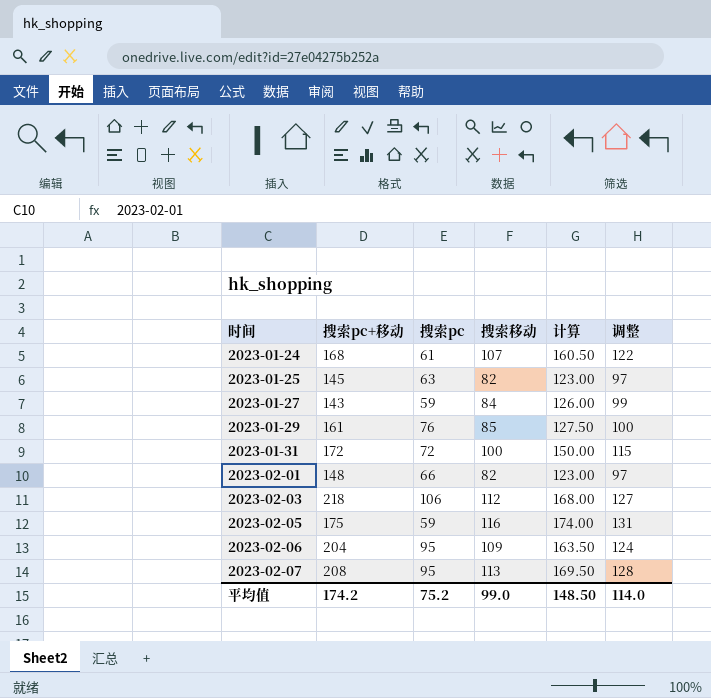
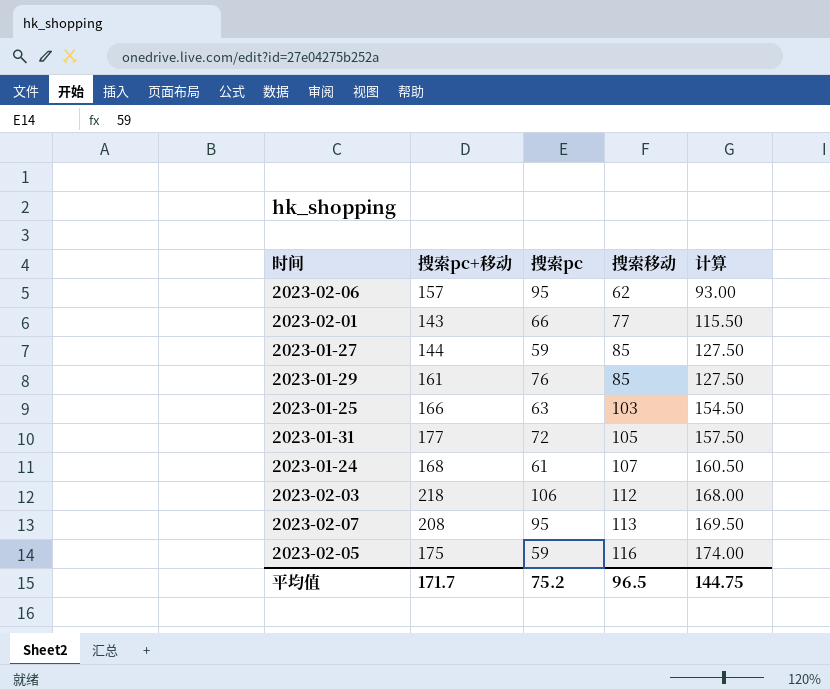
row order: 时间 ascending -> 搜索移动 ascending
column 调整 | formula: [搜索移动] + 15 -> none
2023-02-06 | 搜索pc+移动: 204 -> 157
2023-02-06 | 搜索移动: 109 -> 62
2023-02-06 | 计算: 163.50 -> 93.00
2023-02-01 | 搜索pc+移动: 148 -> 143
2023-02-01 | 搜索移动: 82 -> 77
2023-02-01 | 计算: 123.00 -> 115.50
2023-01-27 | 搜索pc+移动: 143 -> 144
2023-01-27 | 搜索移动: 84 -> 85
2023-01-27 | 计算: 126.00 -> 127.50
2023-01-25 | 搜索pc+移动: 145 -> 166
2023-01-25 | 搜索移动: 82 -> 103
2023-01-25 | 计算: 123.00 -> 154.50
2023-01-31 | 搜索pc+移动: 172 -> 177
2023-01-31 | 搜索移动: 100 -> 105
2023-01-31 | 计算: 150.00 -> 157.50
平均值 | 搜索pc+移动: 174.2 -> 171.7
平均值 | 搜索移动: 99.0 -> 96.5
平均值 | 计算: 148.50 -> 144.75

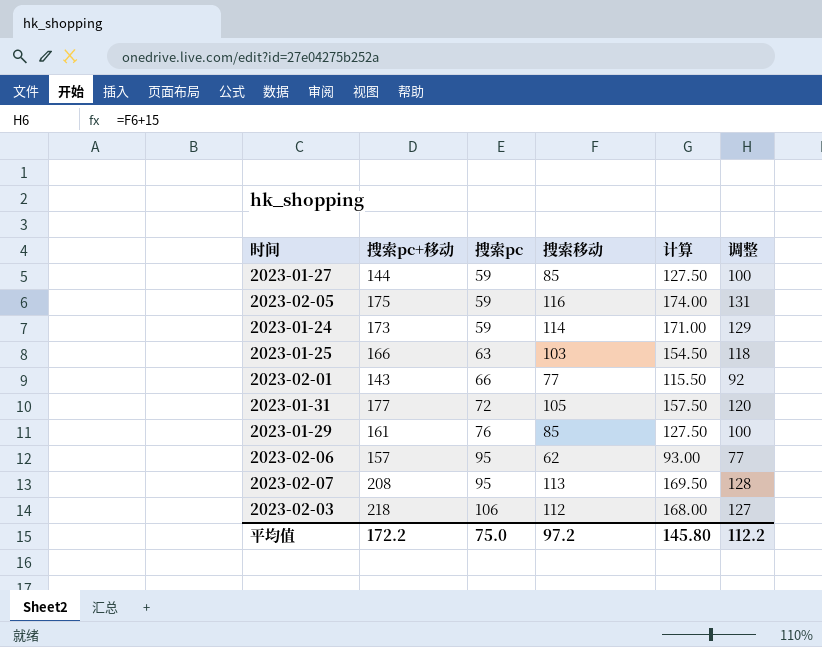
row order: 搜索移动 ascending -> 搜索pc ascending
column 调整 | formula: none -> [搜索移动] + 15
2023-01-24 | 搜索pc+移动: 168 -> 173
2023-01-24 | 搜索pc: 61 -> 59
2023-01-24 | 搜索移动: 107 -> 114
2023-01-24 | 计算: 160.50 -> 171.00
平均值 | 搜索pc+移动: 171.7 -> 172.2
平均值 | 搜索pc: 75.2 -> 75.0
平均值 | 搜索移动: 96.5 -> 97.2
平均值 | 计算: 144.75 -> 145.80

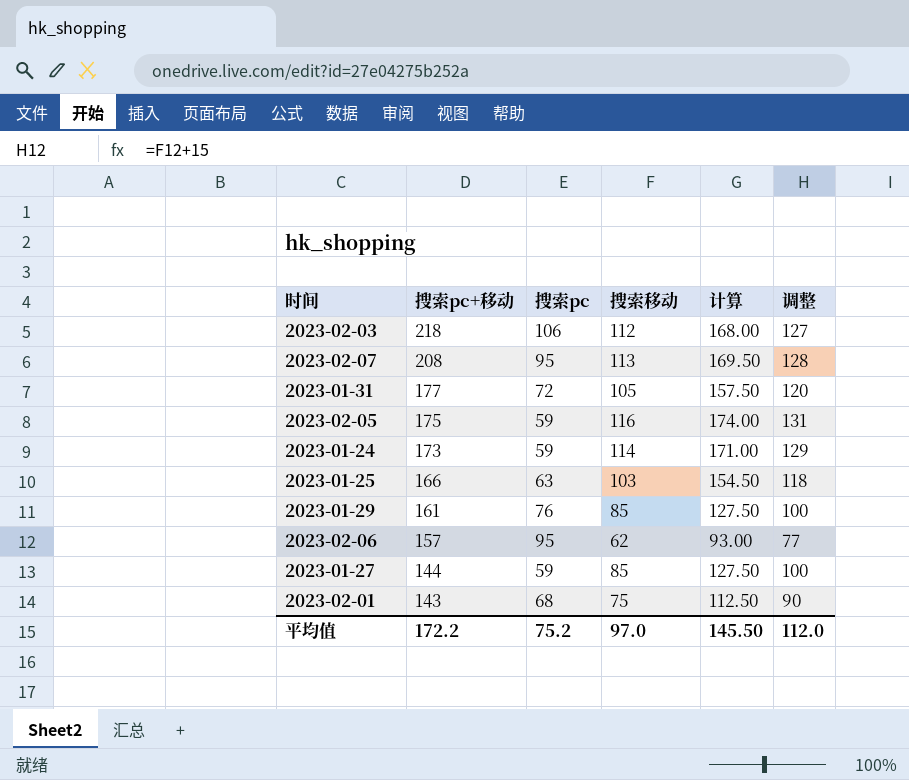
row order: 搜索pc ascending -> 搜索pc+移动 descending
2023-02-01 | 搜索pc: 66 -> 68
2023-02-01 | 搜索移动: 77 -> 75
2023-02-01 | 计算: 115.50 -> 112.50
2023-02-01 | 调整: 92 -> 90
平均值 | 搜索pc: 75.0 -> 75.2
平均值 | 搜索移动: 97.2 -> 97.0
平均值 | 计算: 145.80 -> 145.50
平均值 | 调整: 112.2 -> 112.0

